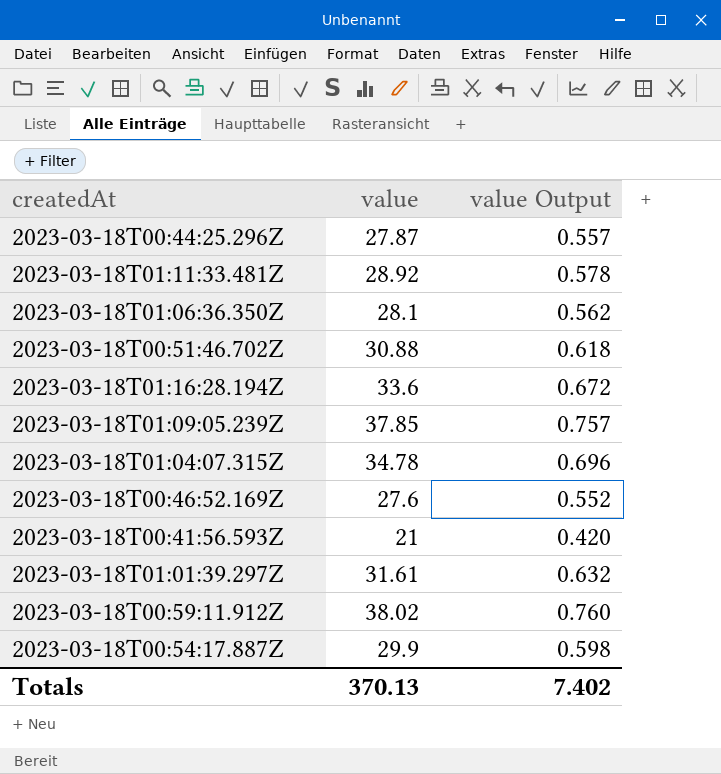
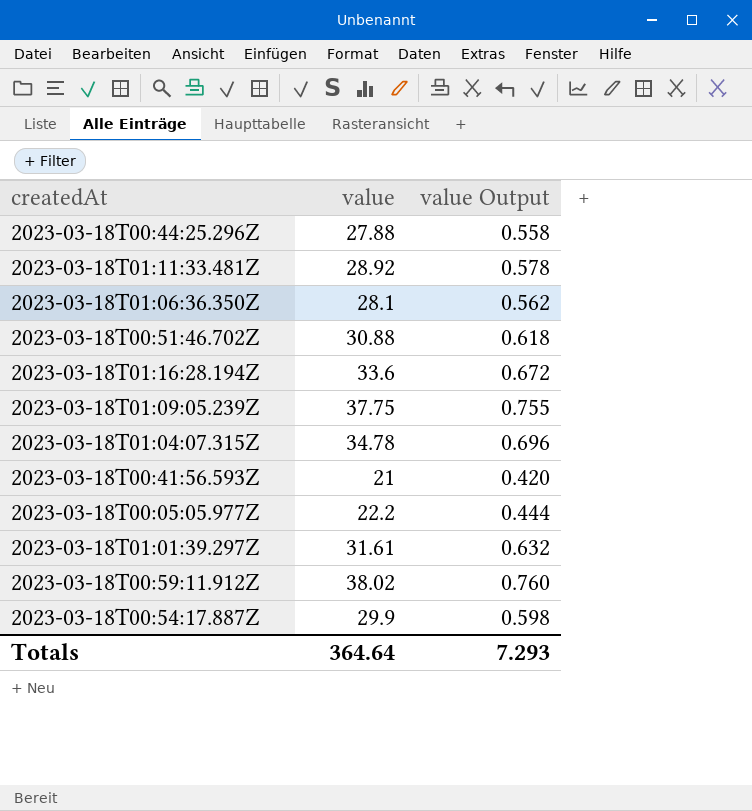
row 2023-03-18T00:46:52.169Z: 27.6 | 0.552 -> none
2023-03-18T00:44:25.296Z | value: 27.87 -> 27.88
2023-03-18T00:44:25.296Z | value Output: 0.557 -> 0.558
2023-03-18T01:09:05.239Z | value: 37.85 -> 37.75
2023-03-18T01:09:05.239Z | value Output: 0.757 -> 0.755
row 2023-03-18T00:05:05.977Z: none -> 22.2 | 0.444
Totals | value: 370.13 -> 364.64
Totals | value Output: 7.402 -> 7.293

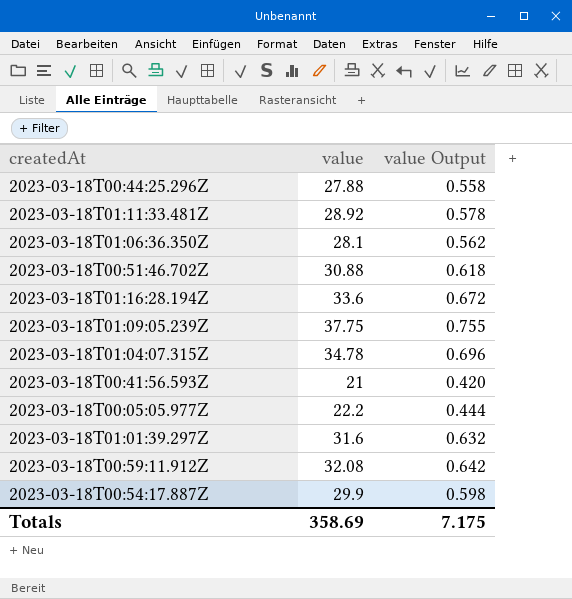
2023-03-18T01:01:39.297Z | value: 31.61 -> 31.6
2023-03-18T00:59:11.912Z | value: 38.02 -> 32.08
2023-03-18T00:59:11.912Z | value Output: 0.760 -> 0.642
Totals | value: 364.64 -> 358.69
Totals | value Output: 7.293 -> 7.175

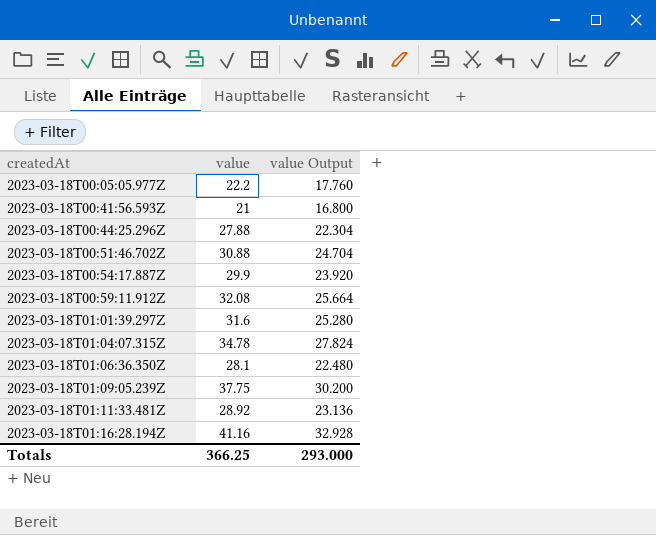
row order: none -> createdAt ascending
column value Output | formula: [value] * 0.02 -> [value] * 0.8
2023-03-18T01:16:28.194Z | value: 33.6 -> 41.16
Totals | value: 358.69 -> 366.25
Totals | value Output: 7.175 -> 293.000

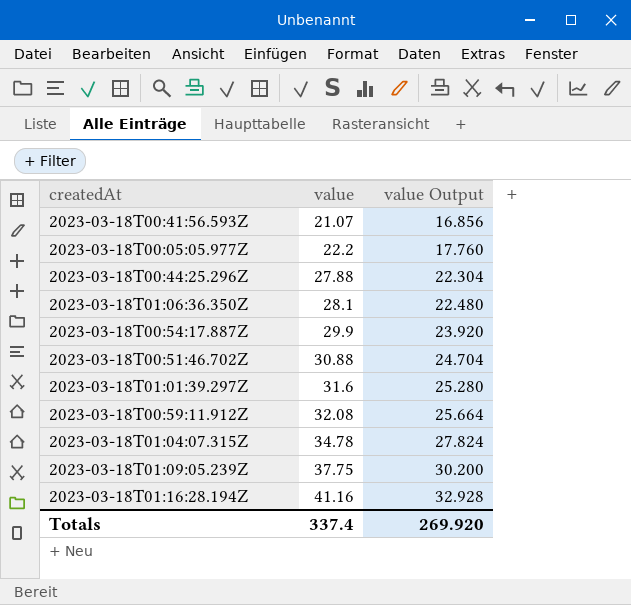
row order: createdAt ascending -> value ascending
row 2023-03-18T01:11:33.481Z: 28.92 | 23.136 -> none
2023-03-18T00:41:56.593Z | value: 21 -> 21.07
2023-03-18T00:41:56.593Z | value Output: 16.800 -> 16.856
Totals | value: 366.25 -> 337.4
Totals | value Output: 293.000 -> 269.920

